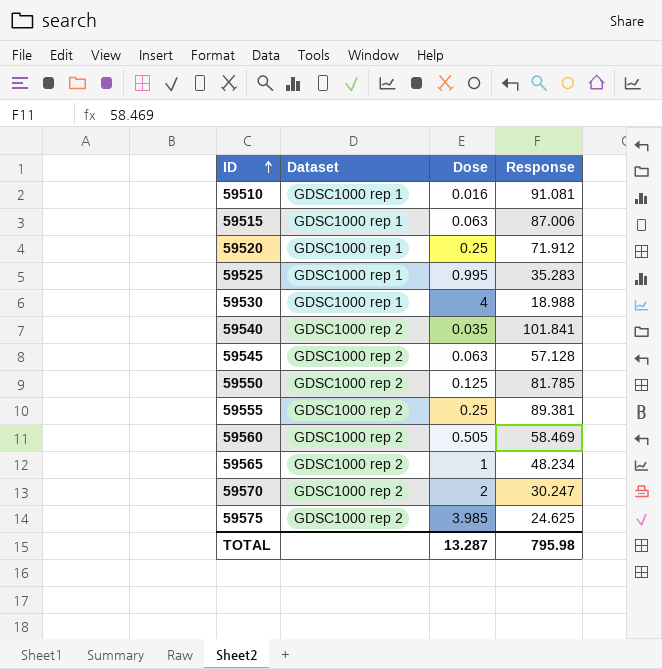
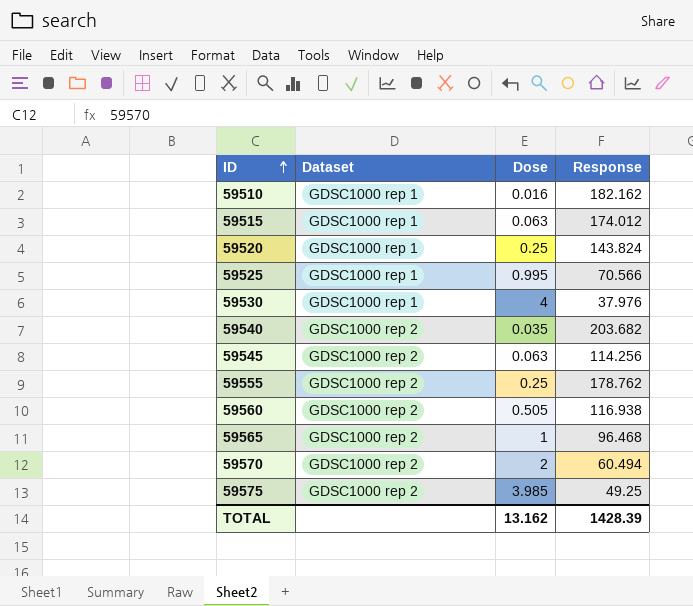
row 59550: GDSC1000 rep 2 | 0.125 | 81.785 -> none
59510 | Response: 91.081 -> 182.162
59515 | Response: 87.006 -> 174.012
59520 | Response: 71.912 -> 143.824
59525 | Response: 35.283 -> 70.566
59530 | Response: 18.988 -> 37.976
59540 | Response: 101.841 -> 203.682
59545 | Response: 57.128 -> 114.256
59555 | Response: 89.381 -> 178.762
59560 | Response: 58.469 -> 116.938
59565 | Response: 48.234 -> 96.468
59570 | Response: 30.247 -> 60.494
59575 | Response: 24.625 -> 49.25
TOTAL | Dose: 13.287 -> 13.162
TOTAL | Response: 795.98 -> 1428.39

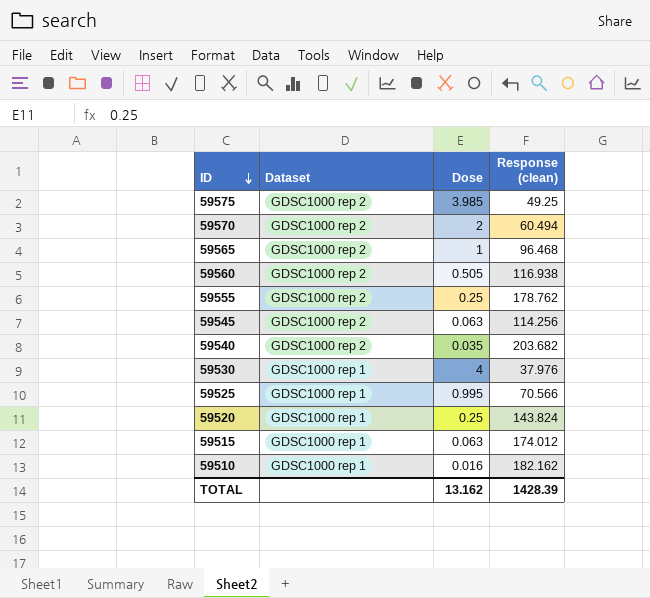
row order: ID ascending -> ID descending
column name: Response -> Response (clean)

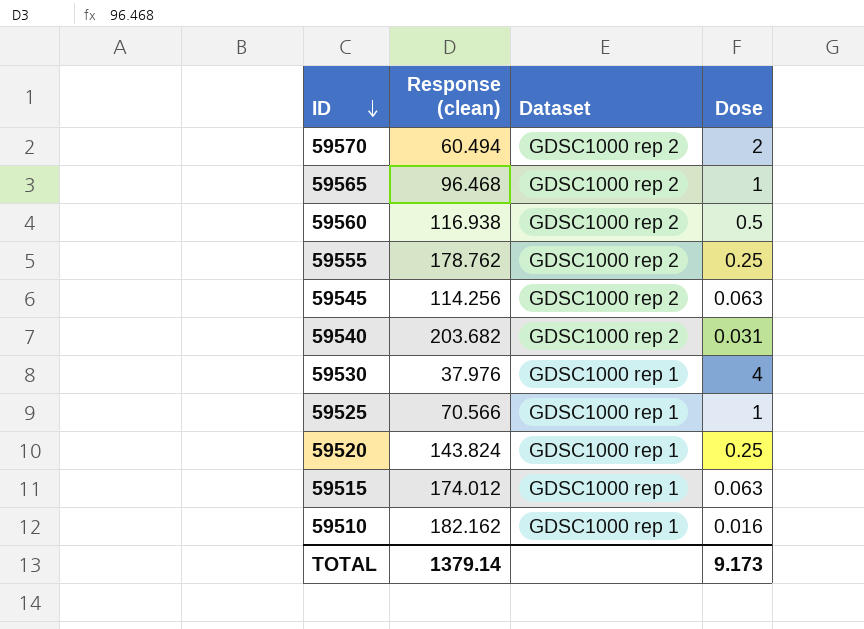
column Response (clean) | position: 4 -> 2
row 59575: GDSC1000 rep 2 | 3.985 | 49.25 -> none
59560 | Dose: 0.505 -> 0.5
59540 | Dose: 0.035 -> 0.031
59525 | Dose: 0.995 -> 1
TOTAL | Response (clean): 1428.39 -> 1379.14
TOTAL | Dose: 13.162 -> 9.173

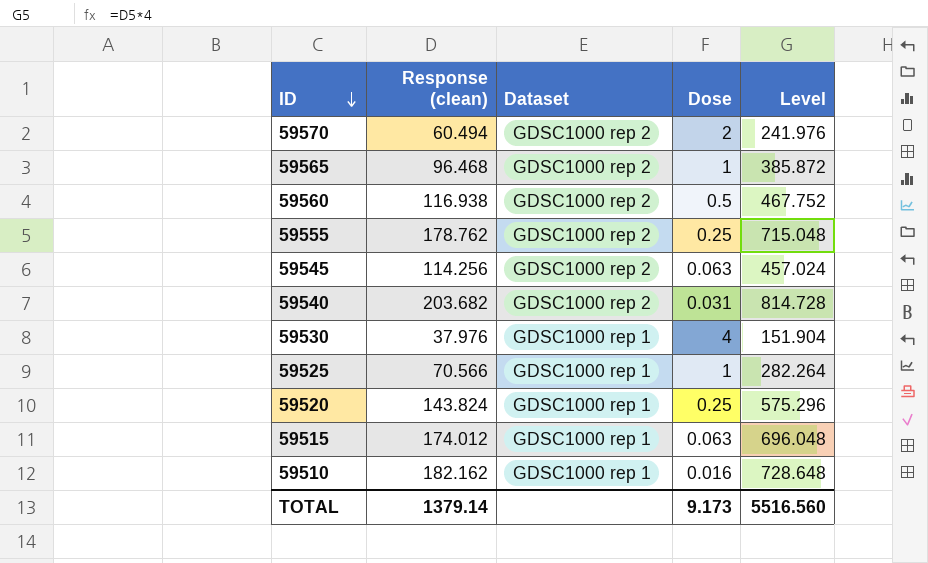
column Level | formula: none -> [Response (clean)] * 4

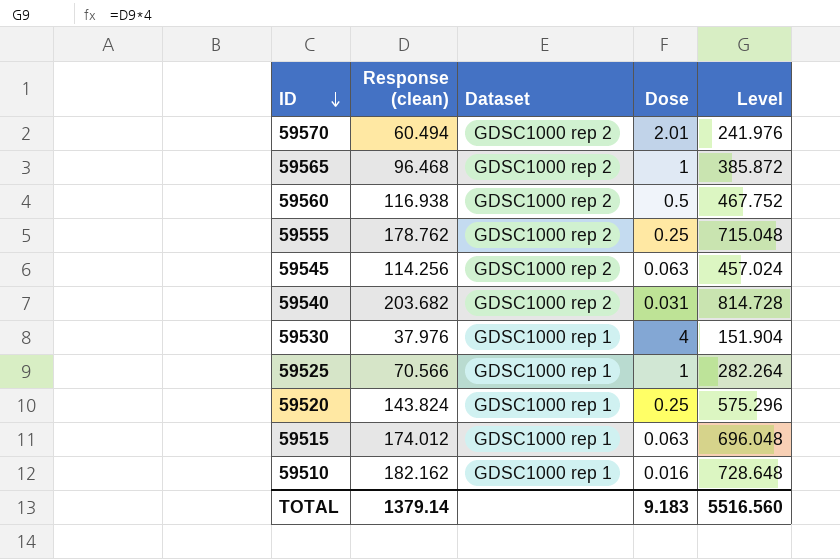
59570 | Dose: 2 -> 2.01
TOTAL | Dose: 9.173 -> 9.183

